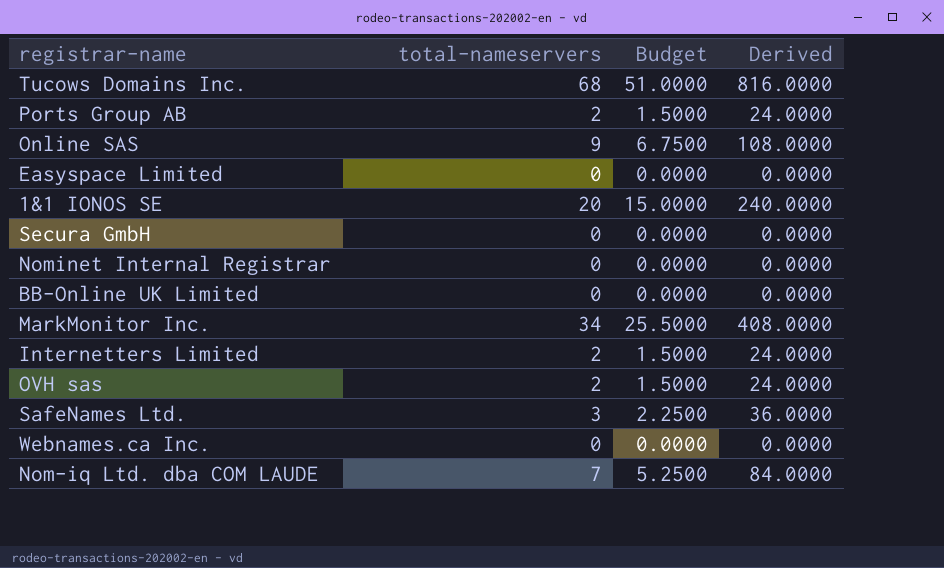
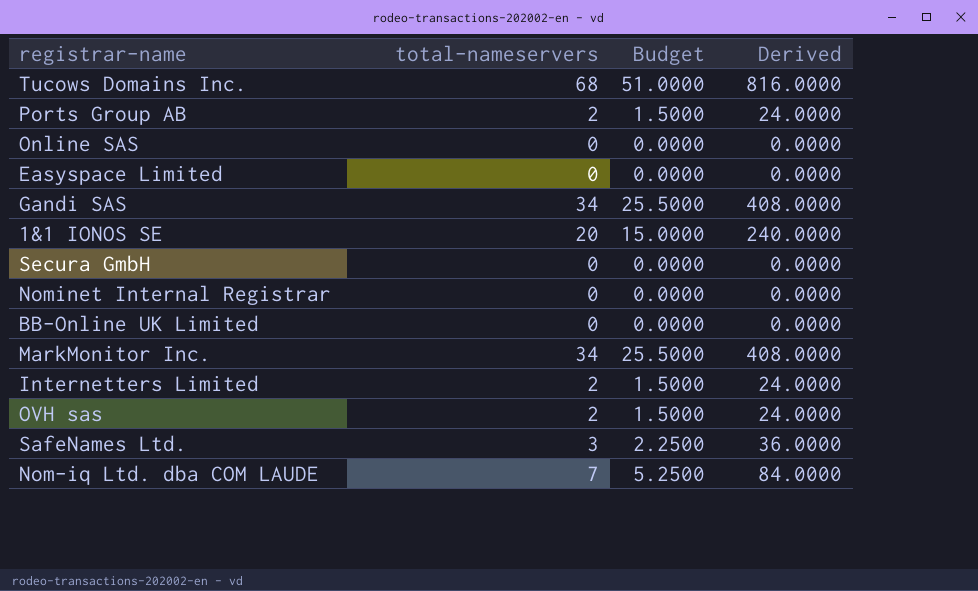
row Webnames.ca Inc.: 0 | 0.0000 | 0.0000 -> none
Online SAS | total-nameservers: 9 -> 0
Online SAS | Budget: 6.7500 -> 0.0000
Online SAS | Derived: 108.0000 -> 0.0000
row Gandi SAS: none -> 34 | 25.5000 | 408.0000

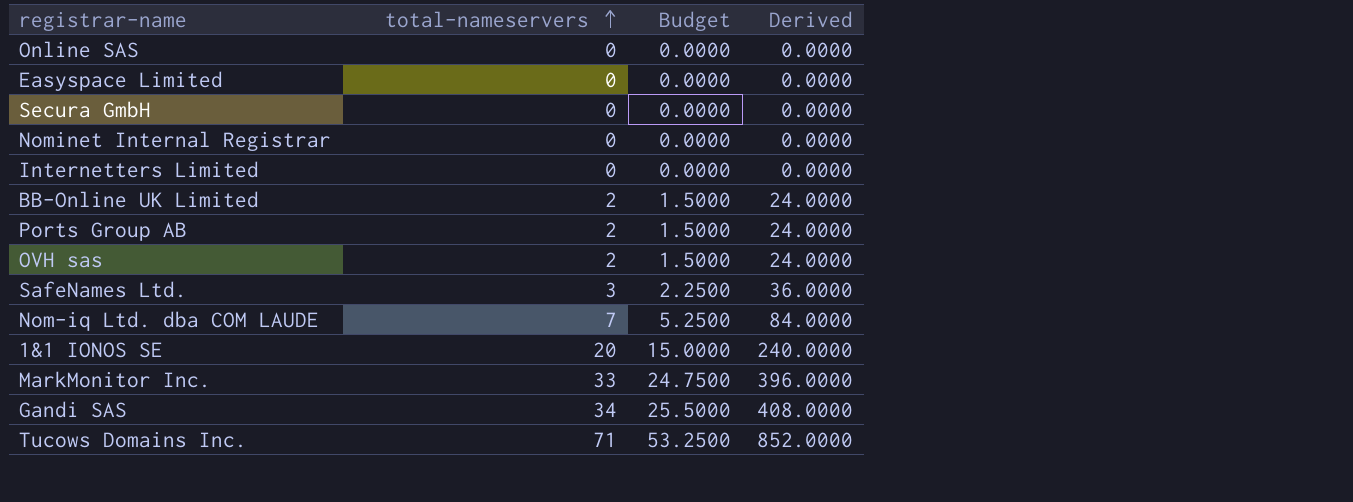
row order: none -> total-nameservers ascending
Internetters Limited | total-nameservers: 2 -> 0
Internetters Limited | Budget: 1.5000 -> 0.0000
Internetters Limited | Derived: 24.0000 -> 0.0000
BB-Online UK Limited | total-nameservers: 0 -> 2
BB-Online UK Limited | Budget: 0.0000 -> 1.5000
BB-Online UK Limited | Derived: 0.0000 -> 24.0000
MarkMonitor Inc. | total-nameservers: 34 -> 33
MarkMonitor Inc. | Budget: 25.5000 -> 24.7500
MarkMonitor Inc. | Derived: 408.0000 -> 396.0000
Tucows Domains Inc. | total-nameservers: 68 -> 71
Tucows Domains Inc. | Budget: 51.0000 -> 53.2500
Tucows Domains Inc. | Derived: 816.0000 -> 852.0000

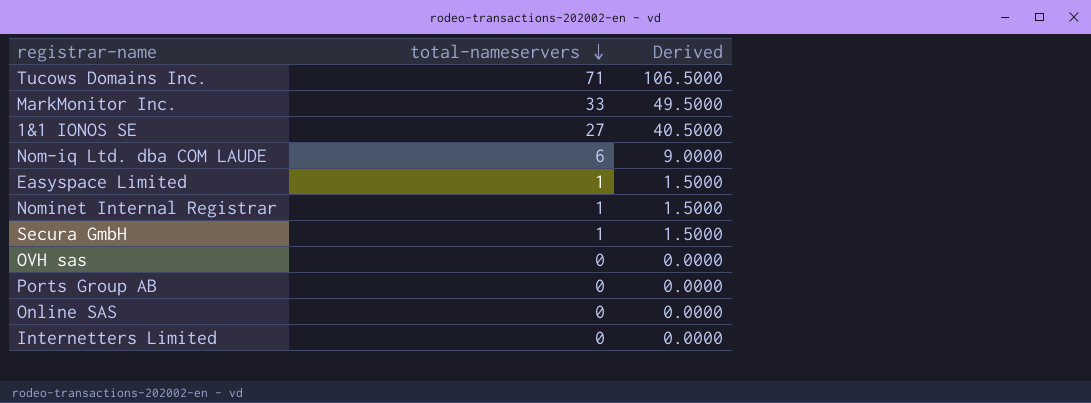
row order: total-nameservers ascending -> total-nameservers descending
column Budget | formula: [total-nameservers] * 0.75 -> none
column Derived | formula: [total-nameservers] * 12 -> [total-nameservers] * 1.5
row BB-Online UK Limited: 2 | 1.5000 | 24.0000 -> none
row SafeNames Ltd.: 3 | 2.2500 | 36.0000 -> none
row Gandi SAS: 34 | 25.5000 | 408.0000 -> none
1&1 IONOS SE | total-nameservers: 20 -> 27
Nom-iq Ltd. dba COM LAUDE | total-nameservers: 7 -> 6
Easyspace Limited | total-nameservers: 0 -> 1
Nominet Internal Registrar | total-nameservers: 0 -> 1
Secura GmbH | total-nameservers: 0 -> 1
OVH sas | total-nameservers: 2 -> 0
Ports Group AB | total-nameservers: 2 -> 0

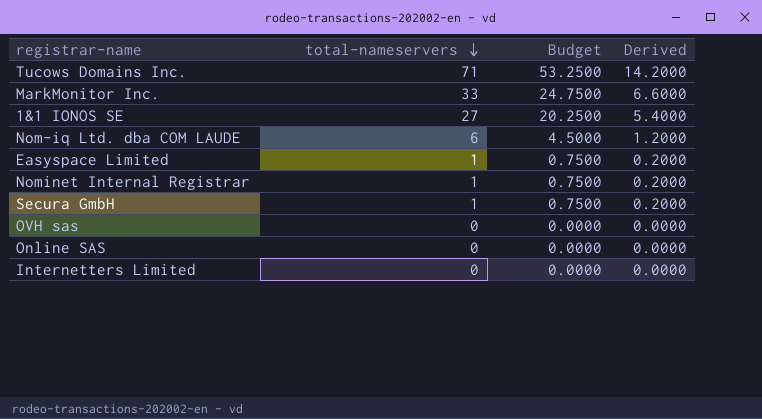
column Budget | formula: none -> [total-nameservers] * 0.75
column Derived | formula: [total-nameservers] * 1.5 -> [total-nameservers] * 0.2
row Ports Group AB: 0 | 0.0000 -> none

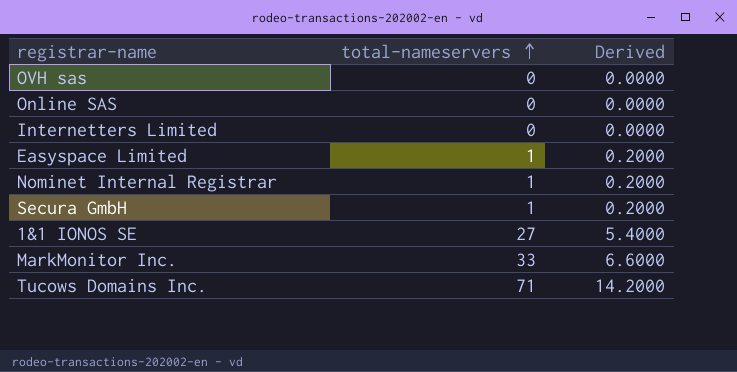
row order: total-nameservers descending -> total-nameservers ascending
column Budget | formula: [total-nameservers] * 0.75 -> none
row Nom-iq Ltd. dba COM LAUDE: 6 | 4.5000 | 1.2000 -> none

